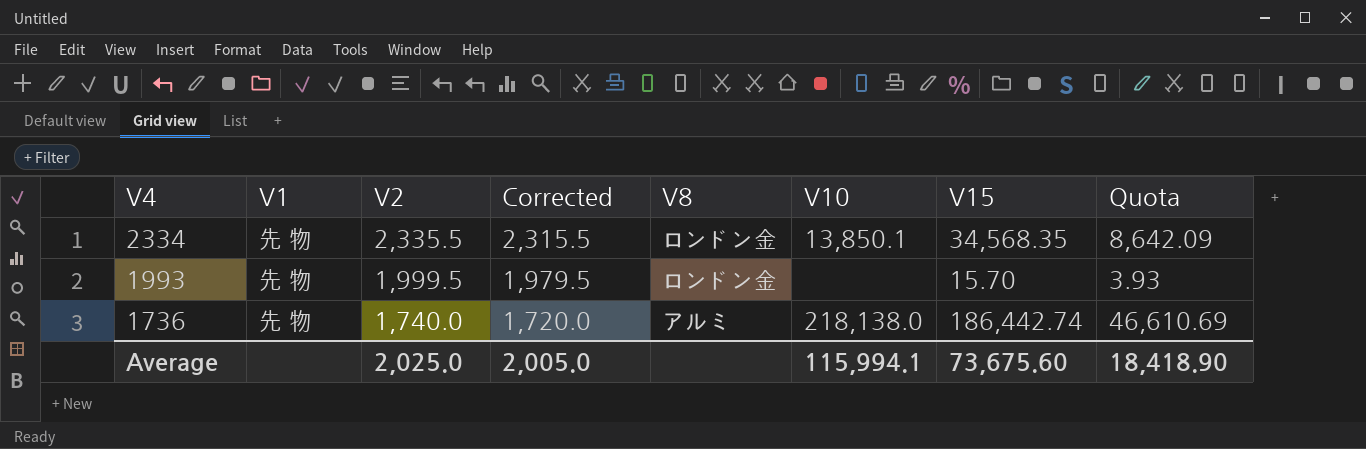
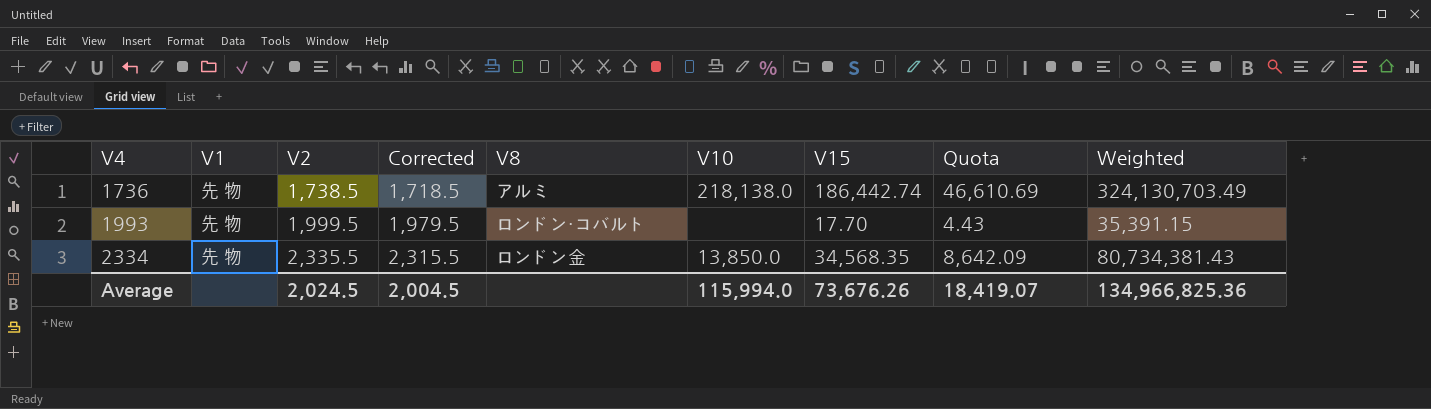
row order: V4 descending -> V4 ascending
column Weighted | formula: none -> [V2] * [V15]
1736 | V2: 1,740.0 -> 1,738.5
1736 | Corrected: 1,720.0 -> 1,718.5
1993 | V8: ロンドン金 -> ロンドン・コバルト
1993 | V15: 15.70 -> 17.70
1993 | Quota: 3.93 -> 4.43
2334 | V10: 13,850.1 -> 13,850.0
Average | V2: 2,025.0 -> 2,024.5
Average | Corrected: 2,005.0 -> 2,004.5
Average | V10: 115,994.1 -> 115,994.0
Average | V15: 73,675.60 -> 73,676.26
Average | Quota: 18,418.90 -> 18,419.07

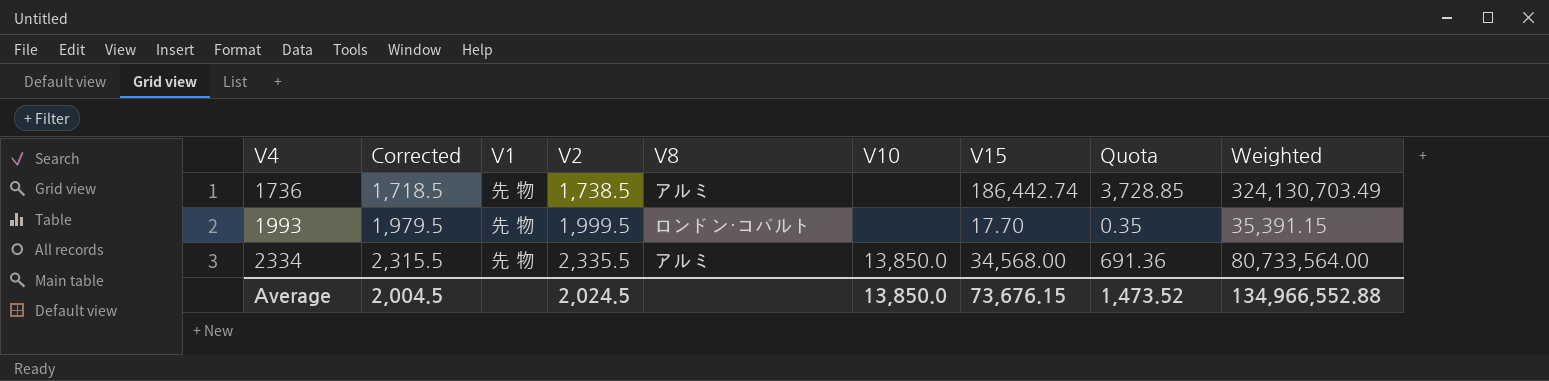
column Corrected | position: 4 -> 2
column Quota | formula: [V15] * 0.25 -> [V15] * 0.02
1736 | V10: 218,138.0 -> none
2334 | V8: ロンドン金 -> アルミ
2334 | V15: 34,568.35 -> 34,568.00
2334 | Weighted: 80,734,381.43 -> 80,733,564.00
Average | V10: 115,994.0 -> 13,850.0
Average | V15: 73,676.26 -> 73,676.15
Average | Quota: 18,419.07 -> 1,473.52
Average | Weighted: 134,966,825.36 -> 134,966,552.88

